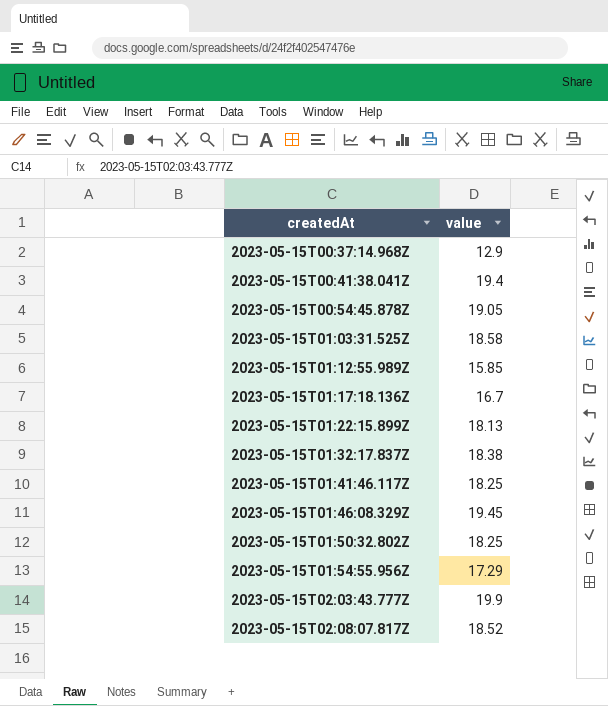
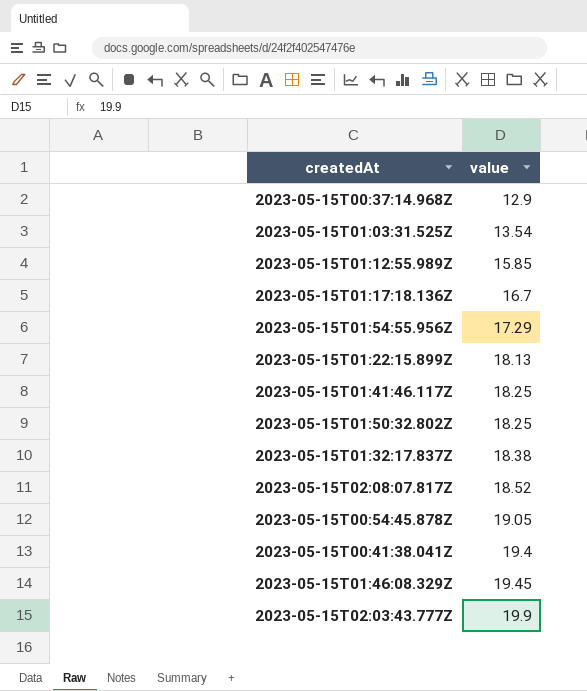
row order: createdAt ascending -> value ascending
2023-05-15T01:03:31.525Z | value: 18.58 -> 13.54

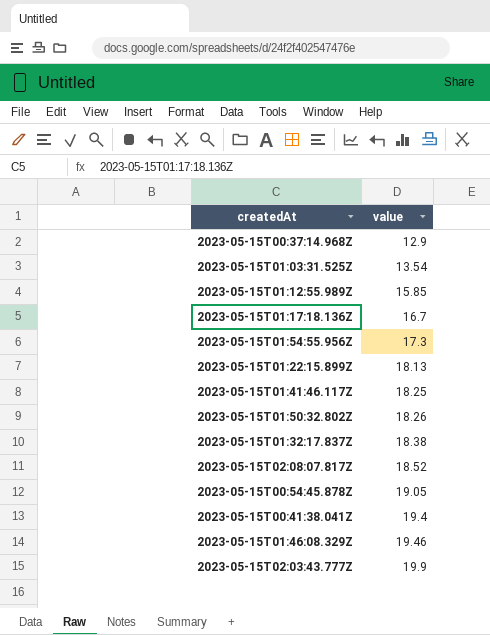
2023-05-15T01:54:55.956Z | value: 17.29 -> 17.3
2023-05-15T01:50:32.802Z | value: 18.25 -> 18.26
2023-05-15T01:46:08.329Z | value: 19.45 -> 19.46

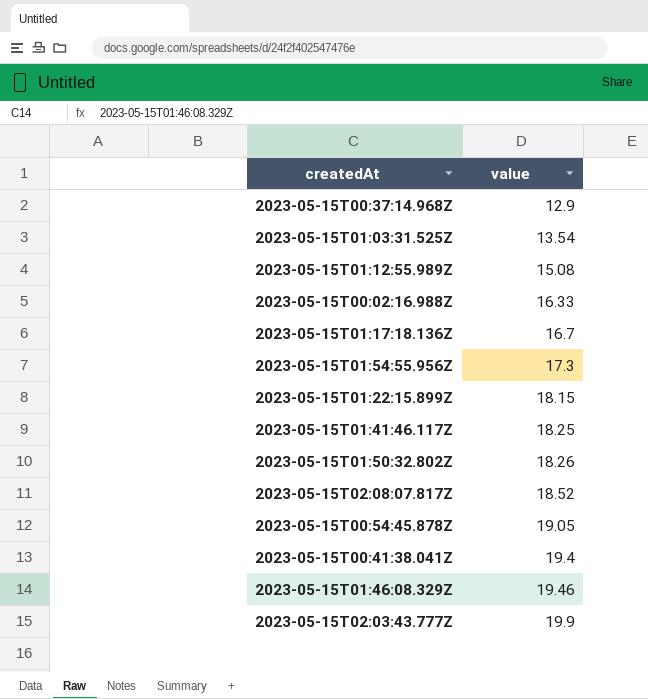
row 2023-05-15T01:32:17.837Z: 18.38 -> none
2023-05-15T01:12:55.989Z | value: 15.85 -> 15.08
row 2023-05-15T00:02:16.988Z: none -> 16.33
2023-05-15T01:22:15.899Z | value: 18.13 -> 18.15

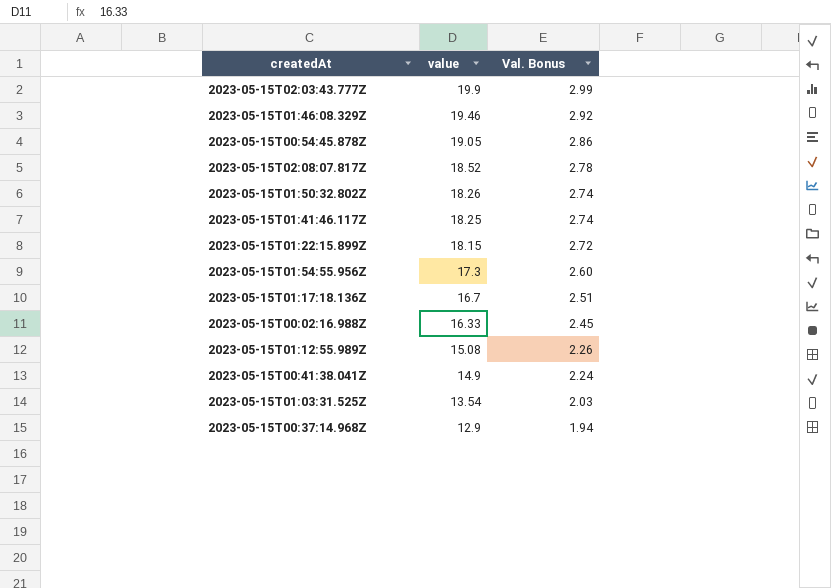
row order: value ascending -> value descending
column Val. Bonus | formula: none -> [value] * 0.15
2023-05-15T00:41:38.041Z | value: 19.4 -> 14.9

